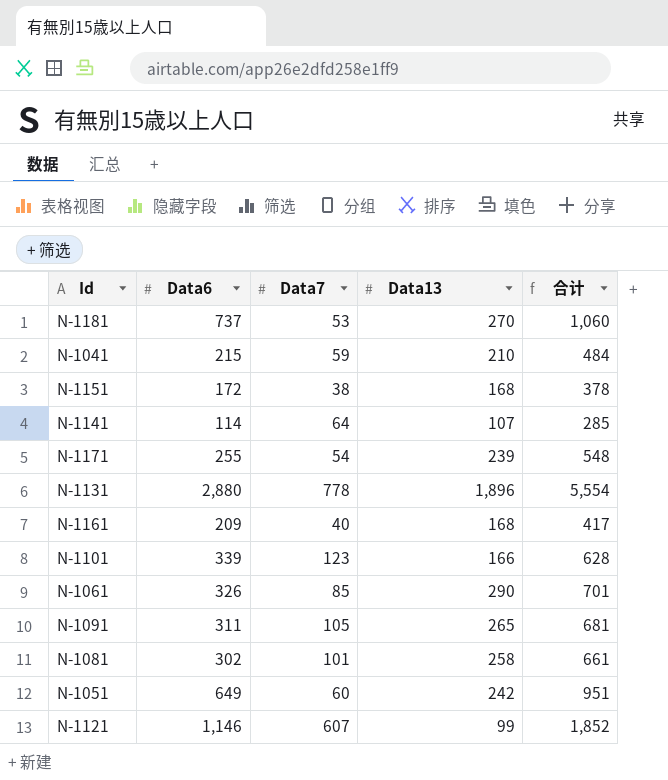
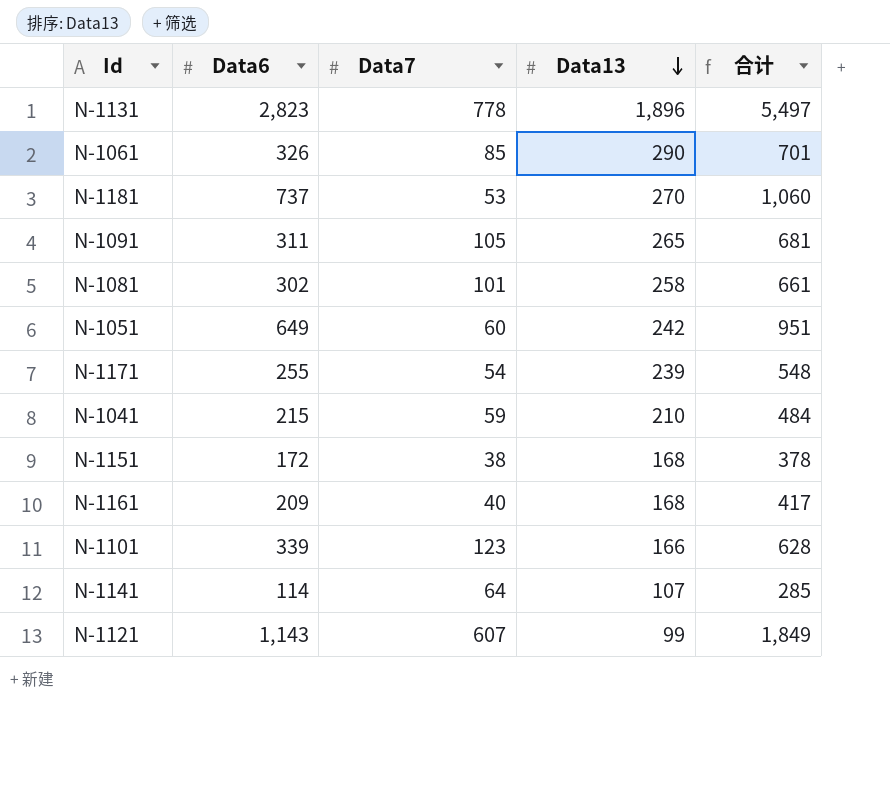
row order: none -> Data13 descending
N-1131 | Data6: 2,880 -> 2,823
N-1131 | 合计: 5,554 -> 5,497
N-1121 | Data6: 1,146 -> 1,143
N-1121 | 合计: 1,852 -> 1,849

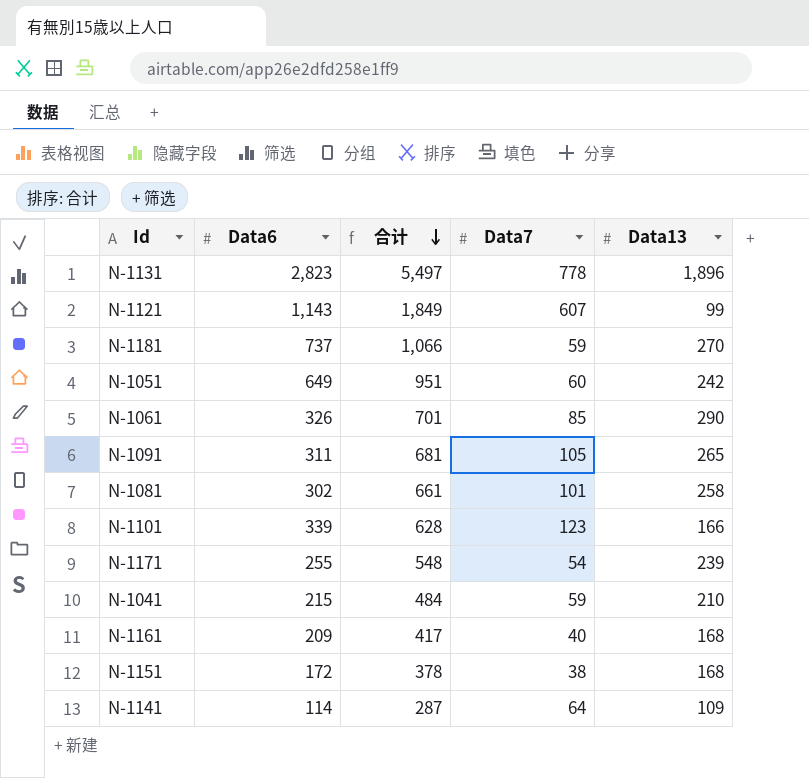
row order: Data13 descending -> 合计 descending
column 合计 | position: 5 -> 3
N-1181 | 合计: 1,060 -> 1,066
N-1181 | Data7: 53 -> 59
N-1141 | 合计: 285 -> 287
N-1141 | Data13: 107 -> 109

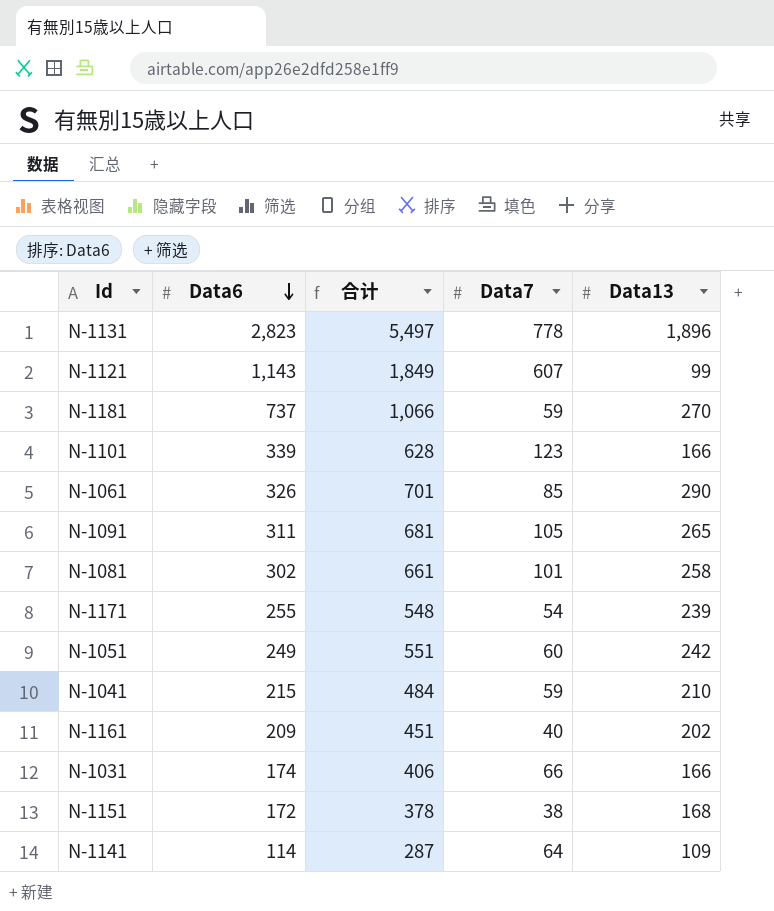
row order: 合计 descending -> Data6 descending
N-1051 | Data6: 649 -> 249
N-1051 | 合计: 951 -> 551
N-1161 | 合计: 417 -> 451
N-1161 | Data13: 168 -> 202
row N-1031: none -> 174 | 406 | 66 | 166

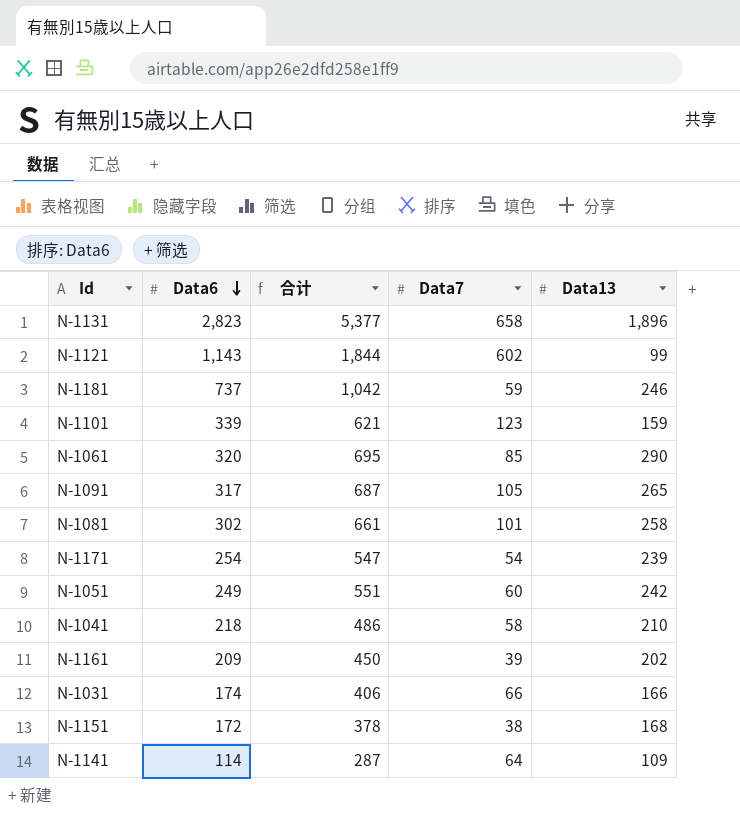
N-1131 | 合计: 5,497 -> 5,377
N-1131 | Data7: 778 -> 658
N-1121 | 合计: 1,849 -> 1,844
N-1121 | Data7: 607 -> 602
N-1181 | 合计: 1,066 -> 1,042
N-1181 | Data13: 270 -> 246
N-1101 | 合计: 628 -> 621
N-1101 | Data13: 166 -> 159
N-1061 | Data6: 326 -> 320
N-1061 | 合计: 701 -> 695
N-1091 | Data6: 311 -> 317
N-1091 | 合计: 681 -> 687
N-1171 | Data6: 255 -> 254
N-1171 | 合计: 548 -> 547
N-1041 | Data6: 215 -> 218
N-1041 | 合计: 484 -> 486
N-1041 | Data7: 59 -> 58
N-1161 | 合计: 451 -> 450
N-1161 | Data7: 40 -> 39

